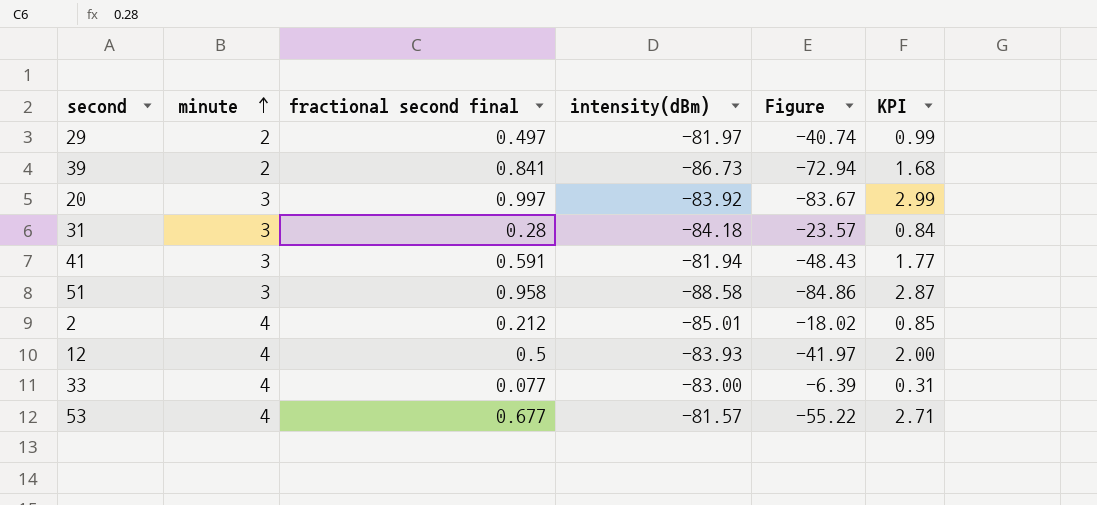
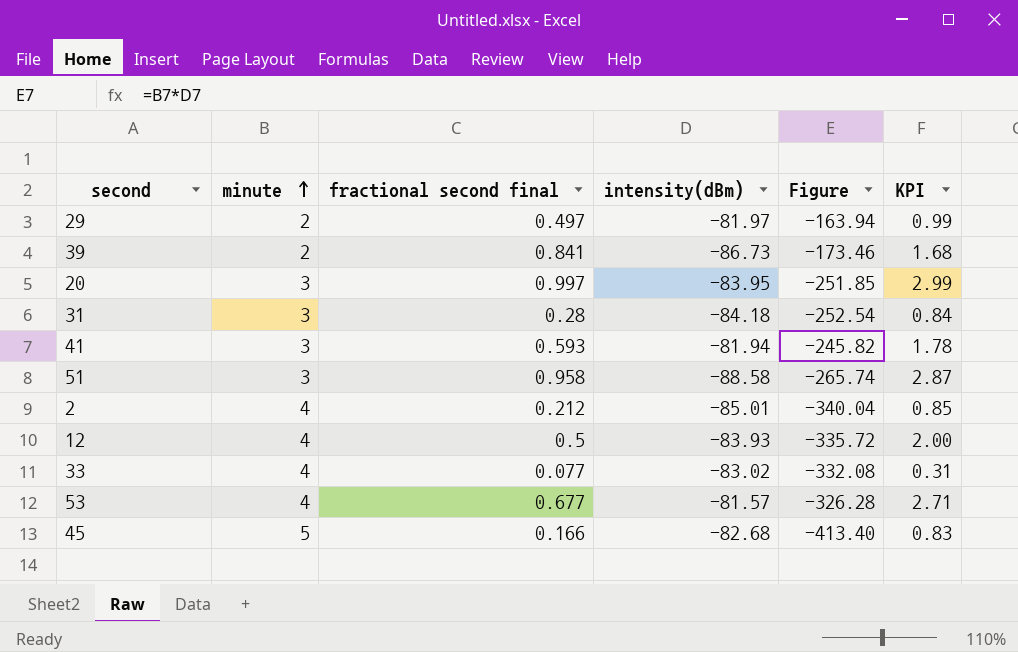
column Figure | formula: [fractional second final] * [intensity(dBm)] -> [minute] * [intensity(dBm)]
20 | intensity(dBm): -83.92 -> -83.95
41 | fractional second final: 0.591 -> 0.593
41 | KPI: 1.77 -> 1.78
33 | intensity(dBm): -83.00 -> -83.02
row 45: none -> 5 | 0.166 | -82.68 | -413.40 | 0.83

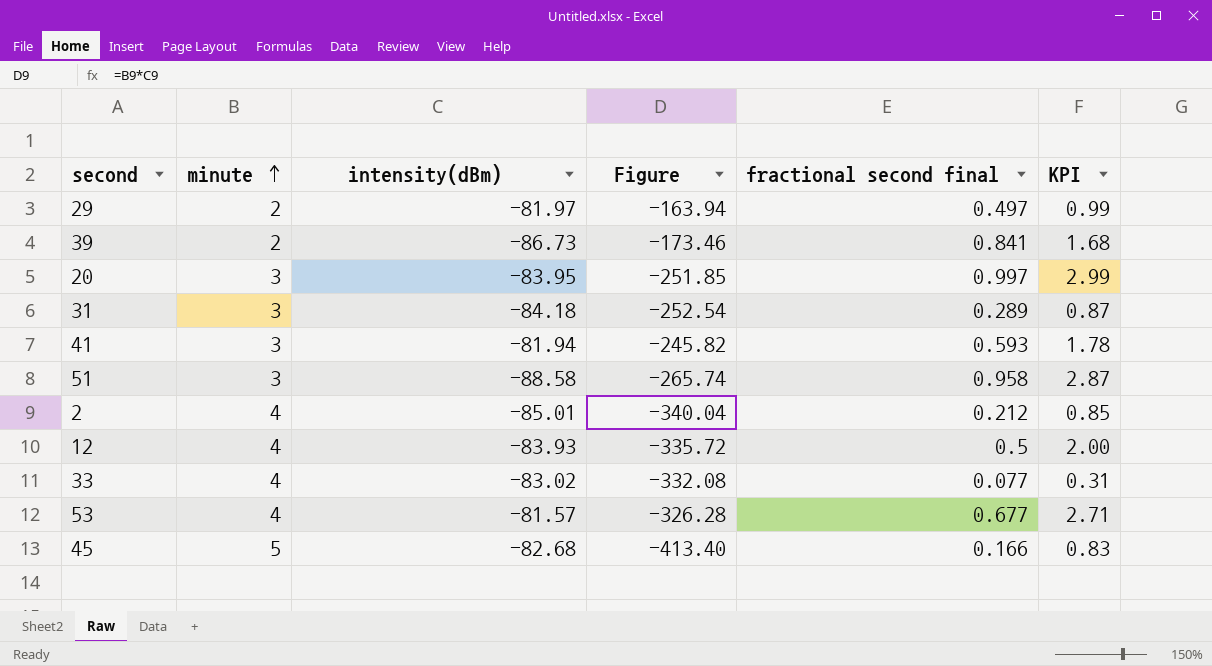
column fractional second final | position: 3 -> 5
31 | fractional second final: 0.28 -> 0.289
31 | KPI: 0.84 -> 0.87

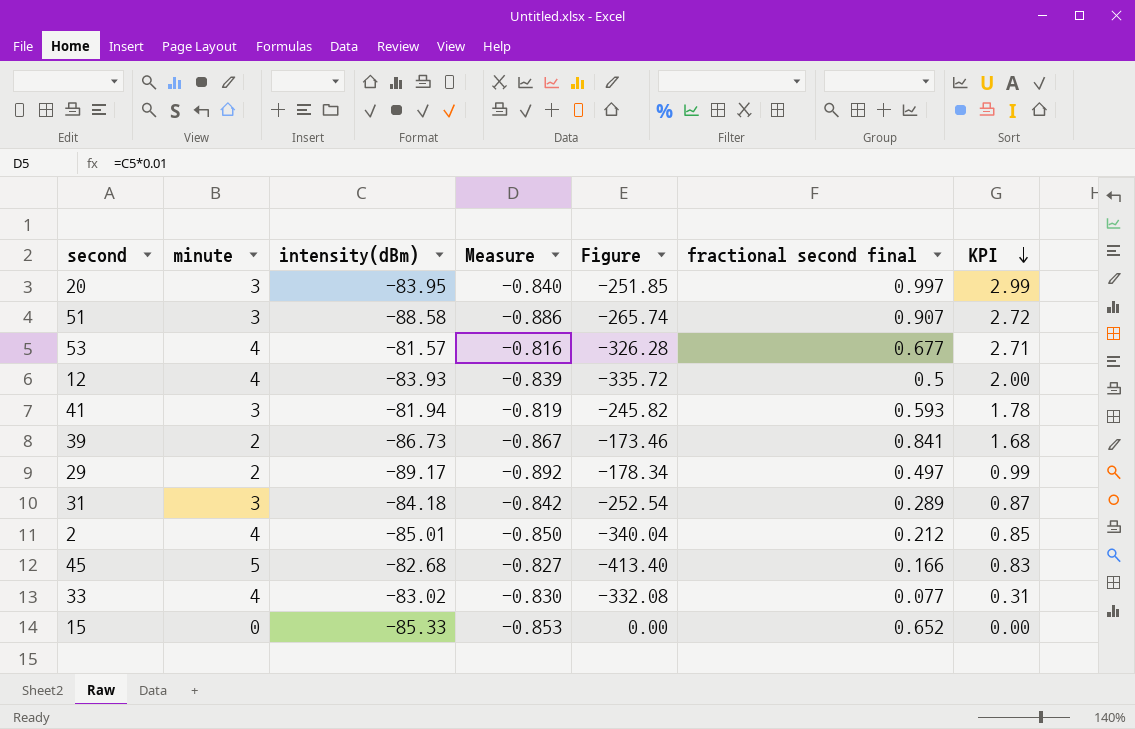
row order: minute ascending -> KPI descending
column Measure | formula: none -> [intensity(dBm)] * 0.01
51 | fractional second final: 0.958 -> 0.907
51 | KPI: 2.87 -> 2.72
29 | intensity(dBm): -81.97 -> -89.17
29 | Figure: -163.94 -> -178.34
row 15: none -> 0 | -85.33 | -0.853 | 0.00 | 0.652 | 0.00

